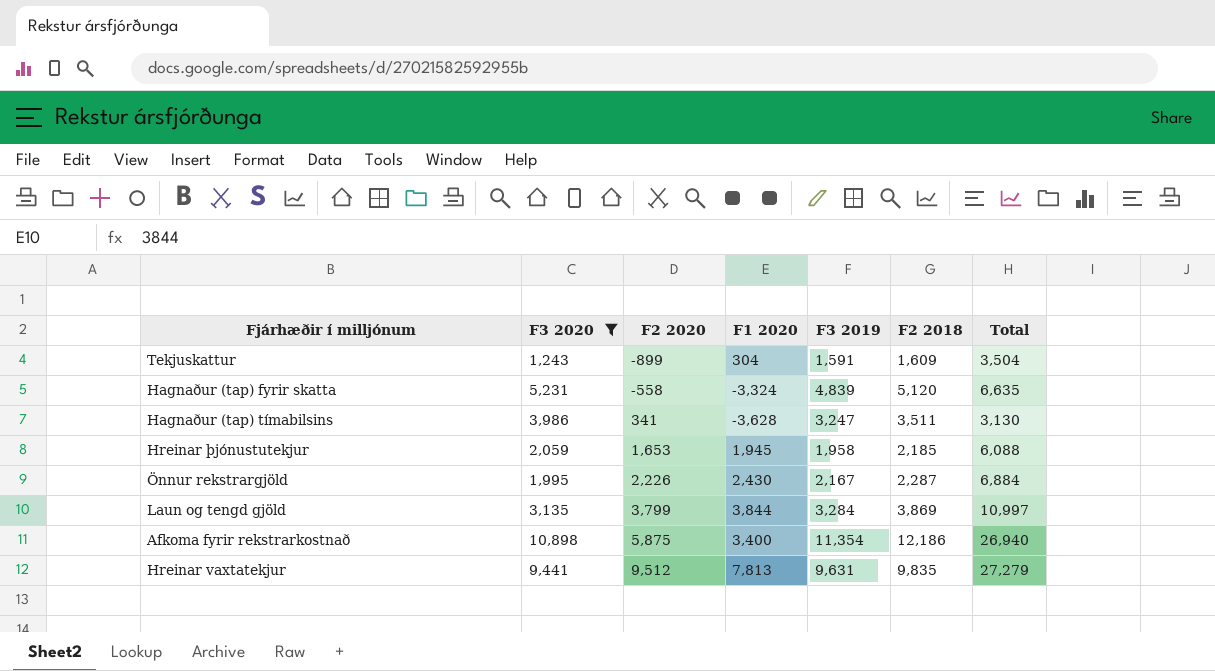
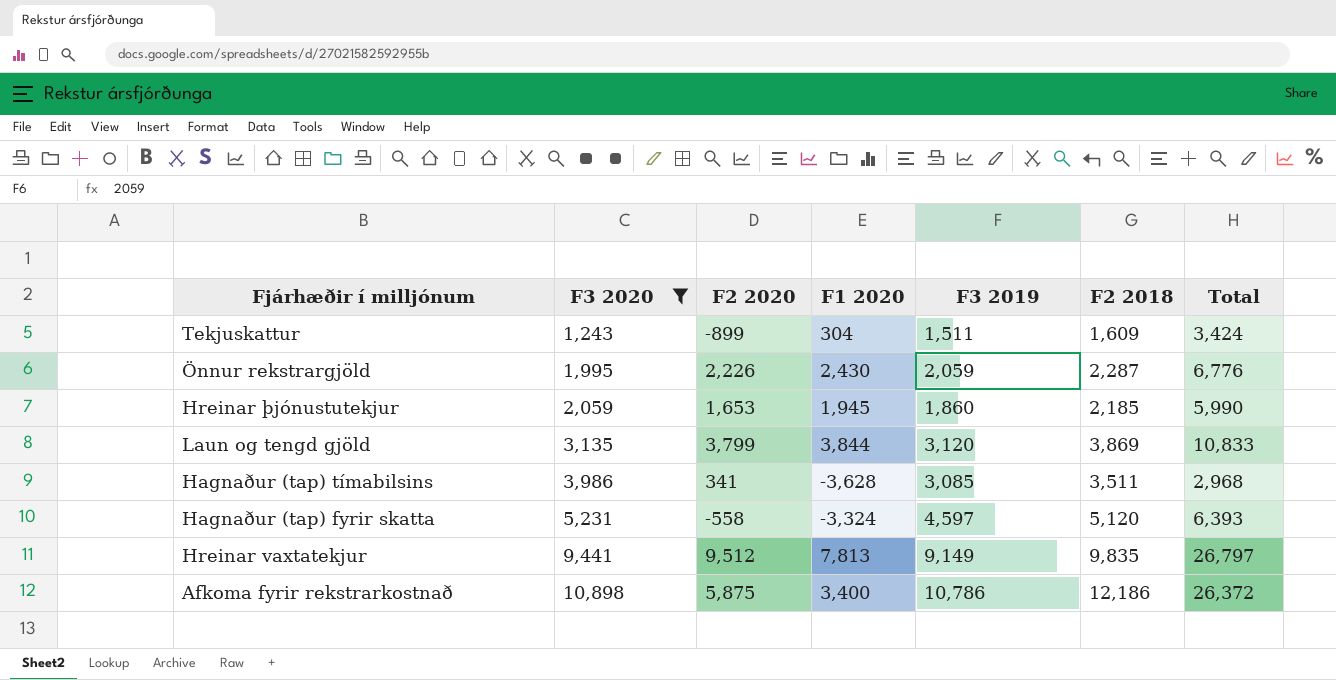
row order: F2 2020 ascending -> F3 2020 ascending
Tekjuskattur | F3 2019: 1,591 -> 1,511
Tekjuskattur | Total: 3,504 -> 3,424
Önnur rekstrargjöld | F3 2019: 2,167 -> 2,059
Önnur rekstrargjöld | Total: 6,884 -> 6,776
Hreinar þjónustutekjur | F3 2019: 1,958 -> 1,860
Hreinar þjónustutekjur | Total: 6,088 -> 5,990
Laun og tengd gjöld | F3 2019: 3,284 -> 3,120
Laun og tengd gjöld | Total: 10,997 -> 10,833
Hagnaður (tap) tímabilsins | F3 2019: 3,247 -> 3,085
Hagnaður (tap) tímabilsins | Total: 3,130 -> 2,968
Hagnaður (tap) fyrir skatta | F3 2019: 4,839 -> 4,597
Hagnaður (tap) fyrir skatta | Total: 6,635 -> 6,393
Hreinar vaxtatekjur | F3 2019: 9,631 -> 9,149
Hreinar vaxtatekjur | Total: 27,279 -> 26,797
Afkoma fyrir rekstrarkostnað | F3 2019: 11,354 -> 10,786
Afkoma fyrir rekstrarkostnað | Total: 26,940 -> 26,372

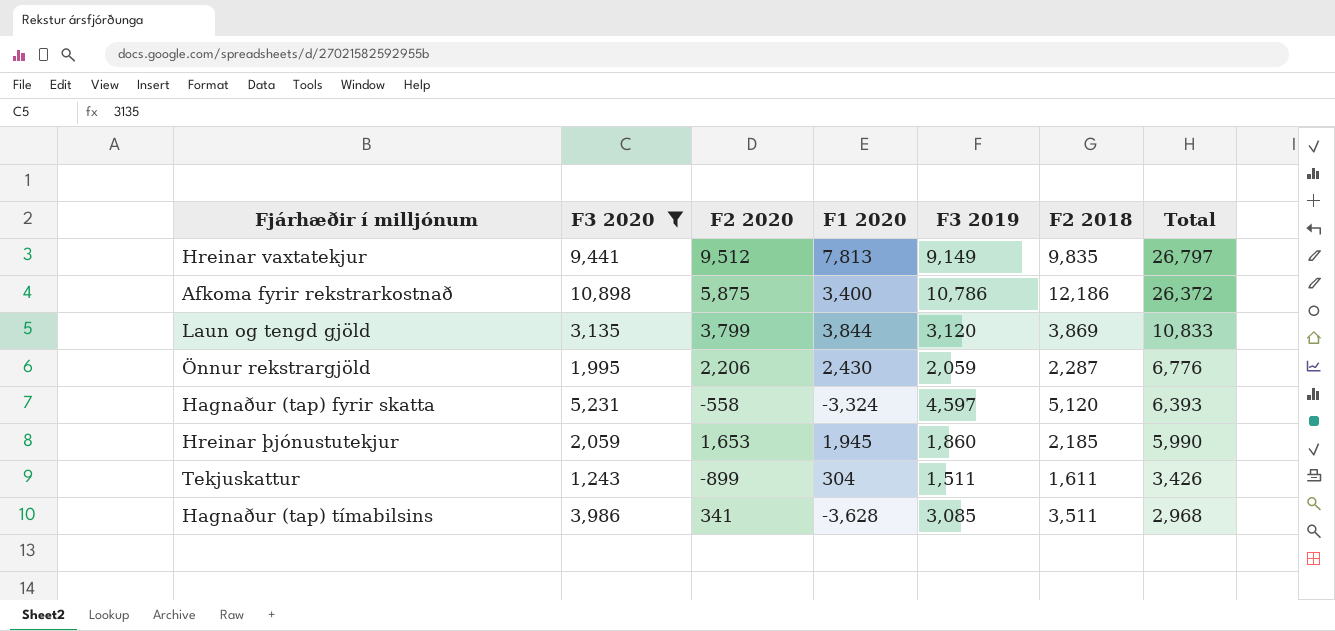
row order: F3 2020 ascending -> Total descending
Önnur rekstrargjöld | F2 2020: 2,226 -> 2,206
Tekjuskattur | F2 2018: 1,609 -> 1,611
Tekjuskattur | Total: 3,424 -> 3,426

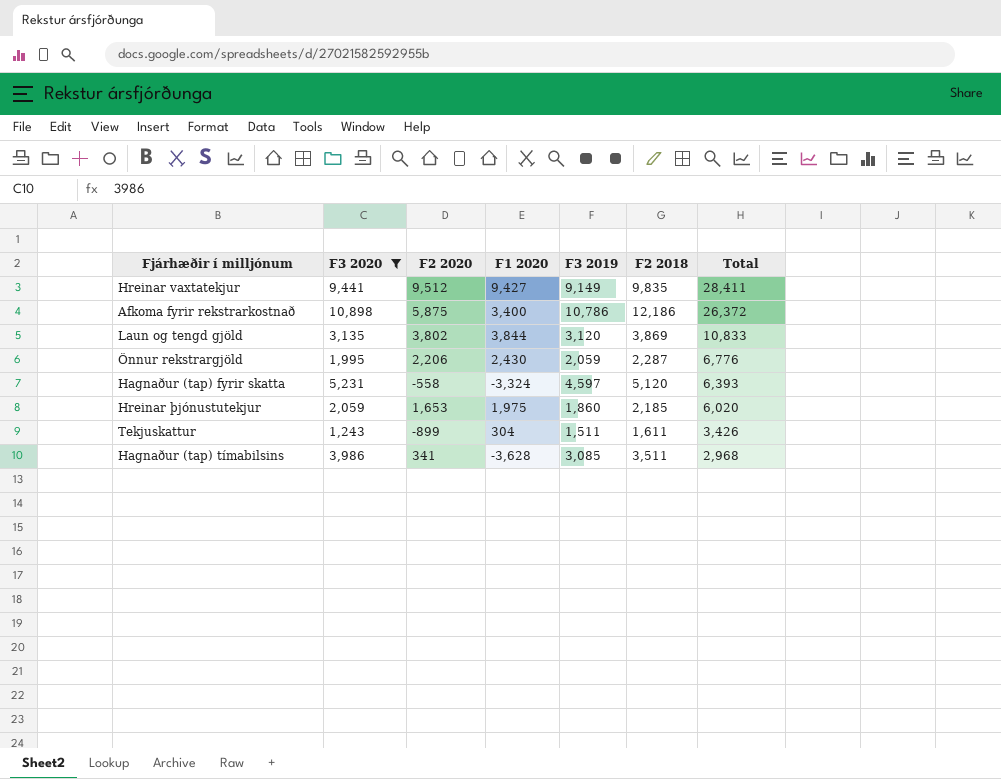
Hreinar vaxtatekjur | F1 2020: 7,813 -> 9,427
Hreinar vaxtatekjur | Total: 26,797 -> 28,411
Laun og tengd gjöld | F2 2020: 3,799 -> 3,802
Hreinar þjónustutekjur | F1 2020: 1,945 -> 1,975
Hreinar þjónustutekjur | Total: 5,990 -> 6,020

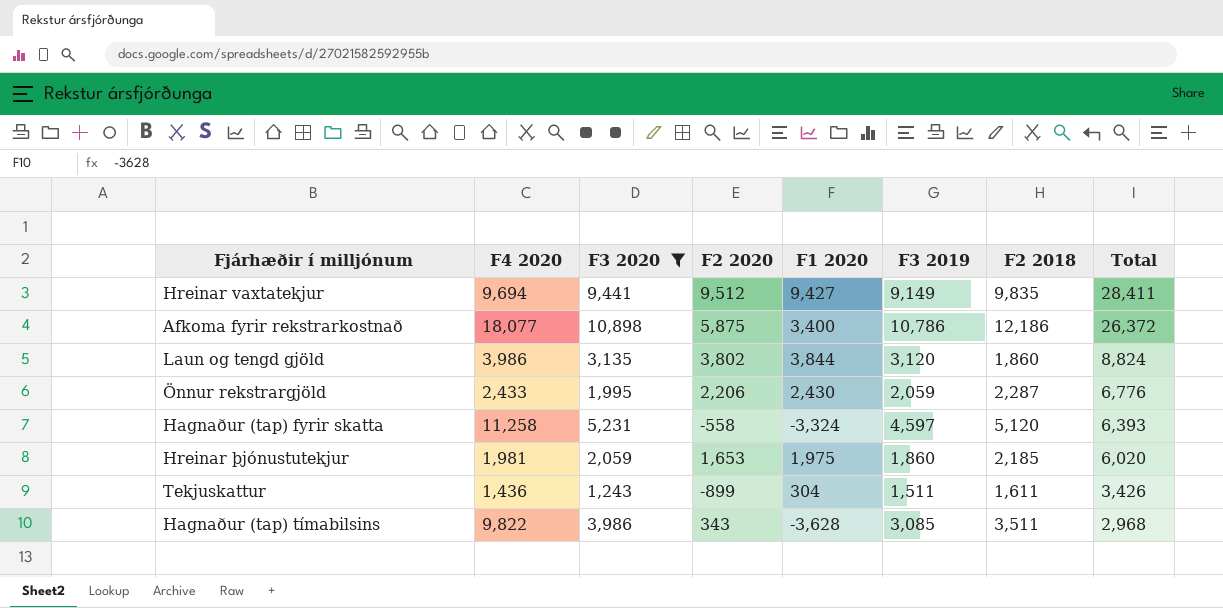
column F4 2020 | position: none -> 2
Laun og tengd gjöld | F2 2018: 3,869 -> 1,860
Laun og tengd gjöld | Total: 10,833 -> 8,824
Hagnaður (tap) tímabilsins | F2 2020: 341 -> 343

